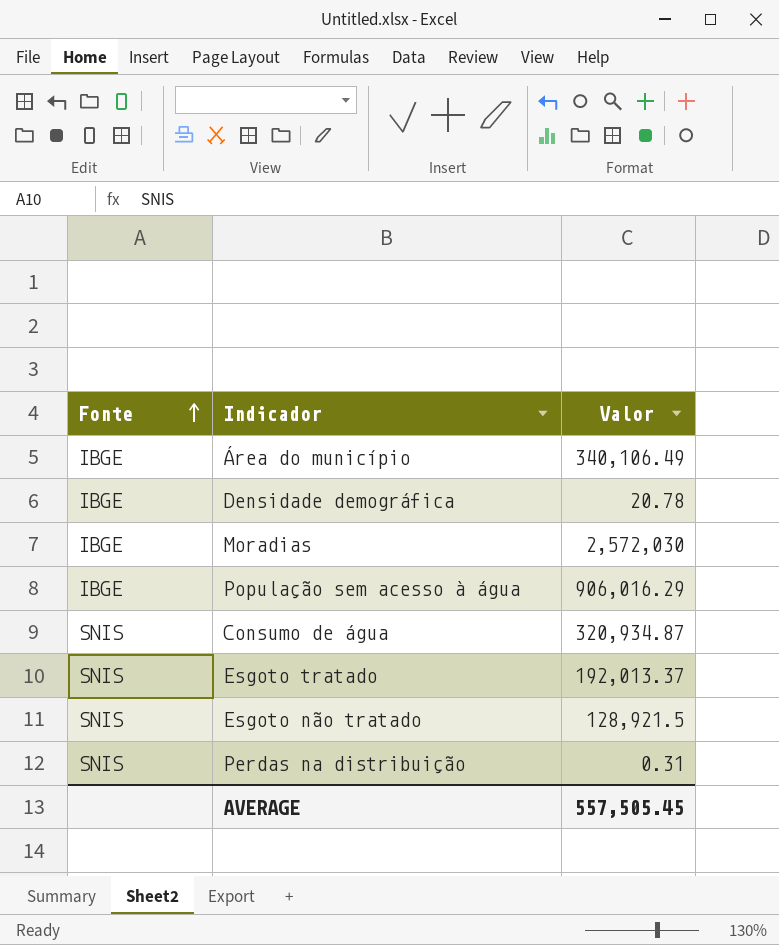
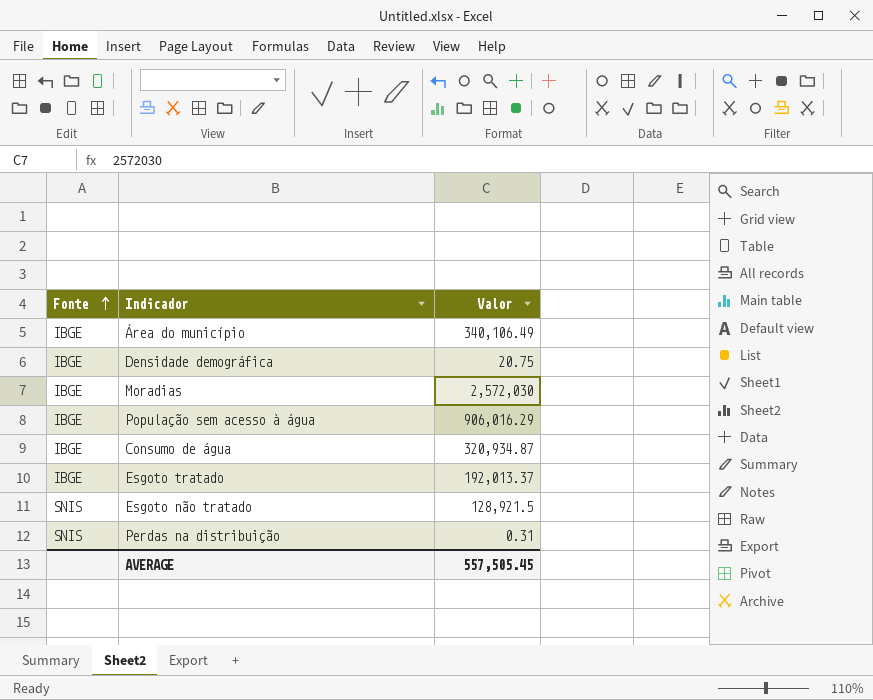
Densidade demográfica | Valor: 20.78 -> 20.75
Consumo de água | Fonte: SNIS -> IBGE
Esgoto tratado | Fonte: SNIS -> IBGE

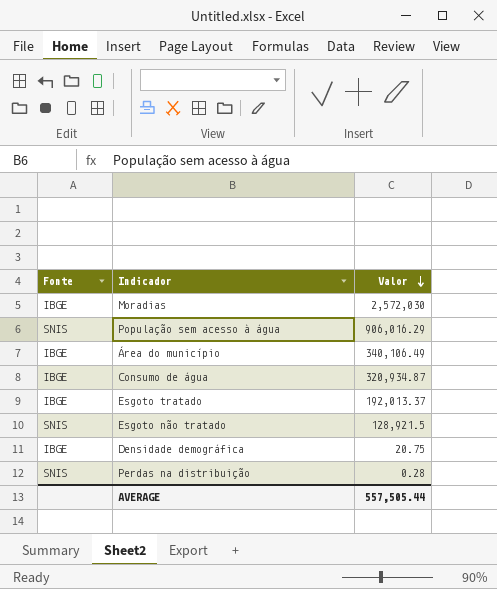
row order: Fonte ascending -> Valor descending
População sem acesso à água | Fonte: IBGE -> SNIS
Perdas na distribuição | Valor: 0.31 -> 0.28
AVERAGE | Valor: 557,505.45 -> 557,505.44

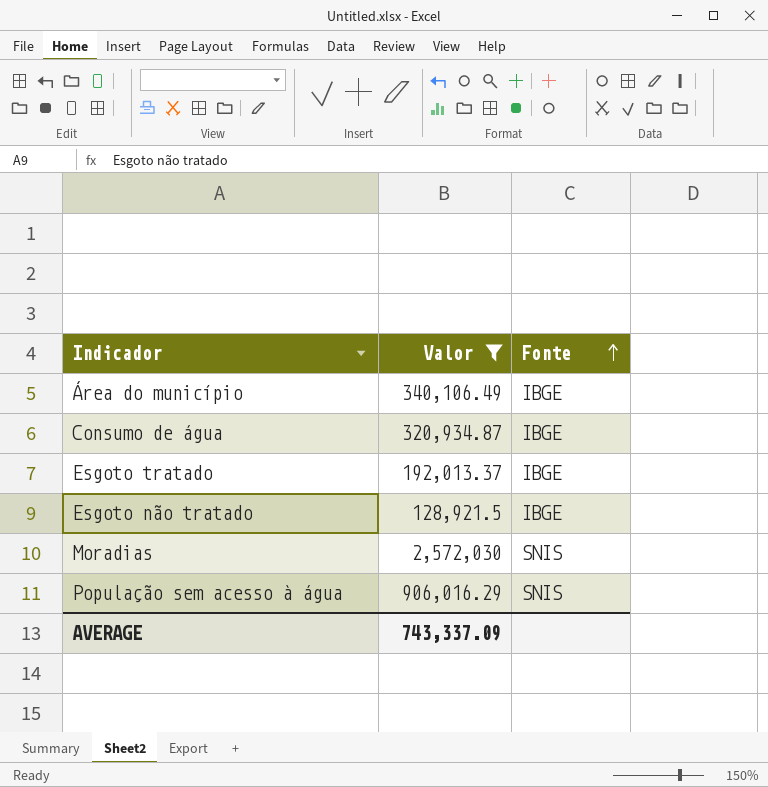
filter: none -> Valor >= 128,921.5
row order: Valor descending -> Fonte ascending
column Fonte | position: 1 -> 3
Esgoto não tratado | Fonte: SNIS -> IBGE
Moradias | Fonte: IBGE -> SNIS
AVERAGE | Valor: 557,505.44 -> 743,337.09

